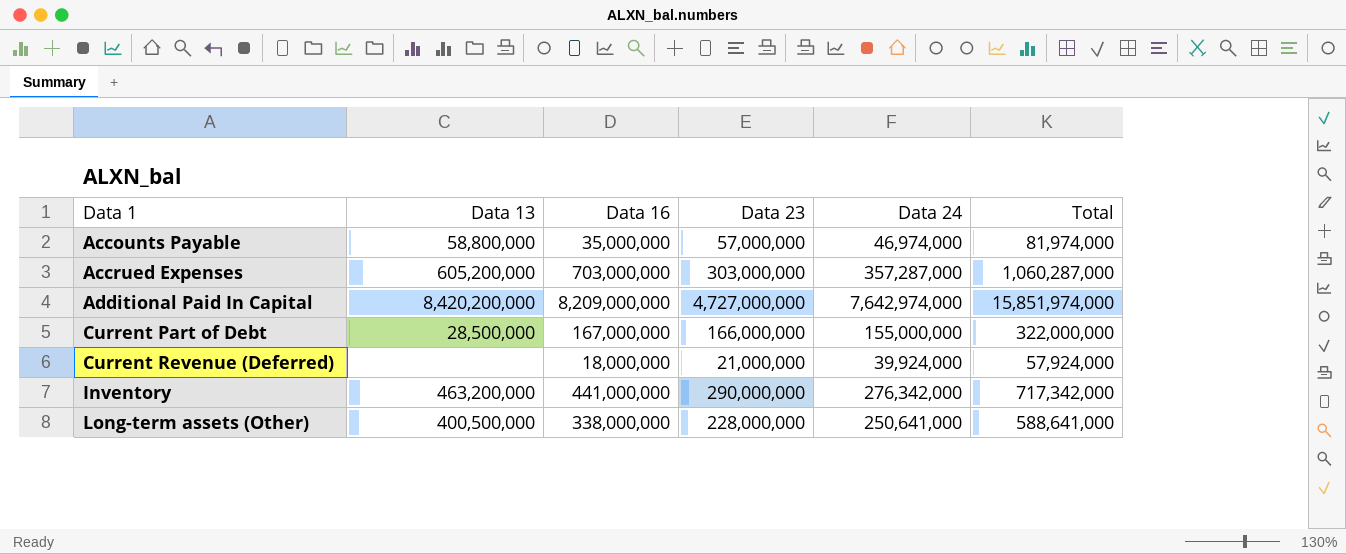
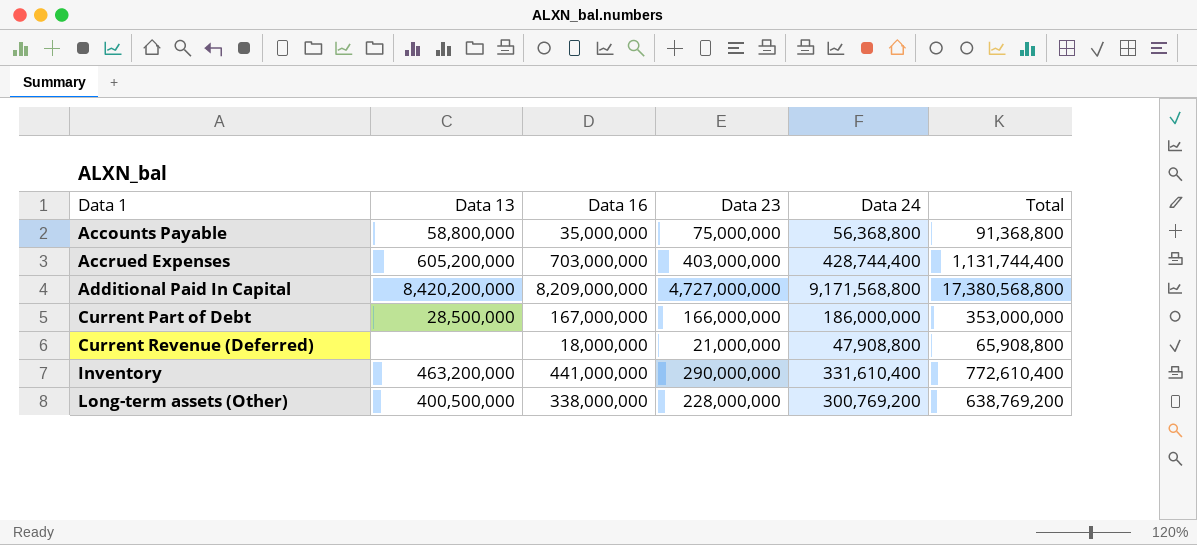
Accounts Payable | Data 23: 57,000,000 -> 75,000,000
Accounts Payable | Data 24: 46,974,000 -> 56,368,800
Accounts Payable | Total: 81,974,000 -> 91,368,800
Accrued Expenses | Data 23: 303,000,000 -> 403,000,000
Accrued Expenses | Data 24: 357,287,000 -> 428,744,400
Accrued Expenses | Total: 1,060,287,000 -> 1,131,744,400
Additional Paid In Capital | Data 24: 7,642,974,000 -> 9,171,568,800
Additional Paid In Capital | Total: 15,851,974,000 -> 17,380,568,800
Current Part of Debt | Data 24: 155,000,000 -> 186,000,000
Current Part of Debt | Total: 322,000,000 -> 353,000,000
Current Revenue (Deferred) | Data 24: 39,924,000 -> 47,908,800
Current Revenue (Deferred) | Total: 57,924,000 -> 65,908,800
Inventory | Data 24: 276,342,000 -> 331,610,400
Inventory | Total: 717,342,000 -> 772,610,400
Long-term assets (Other) | Data 24: 250,641,000 -> 300,769,200
Long-term assets (Other) | Total: 588,641,000 -> 638,769,200

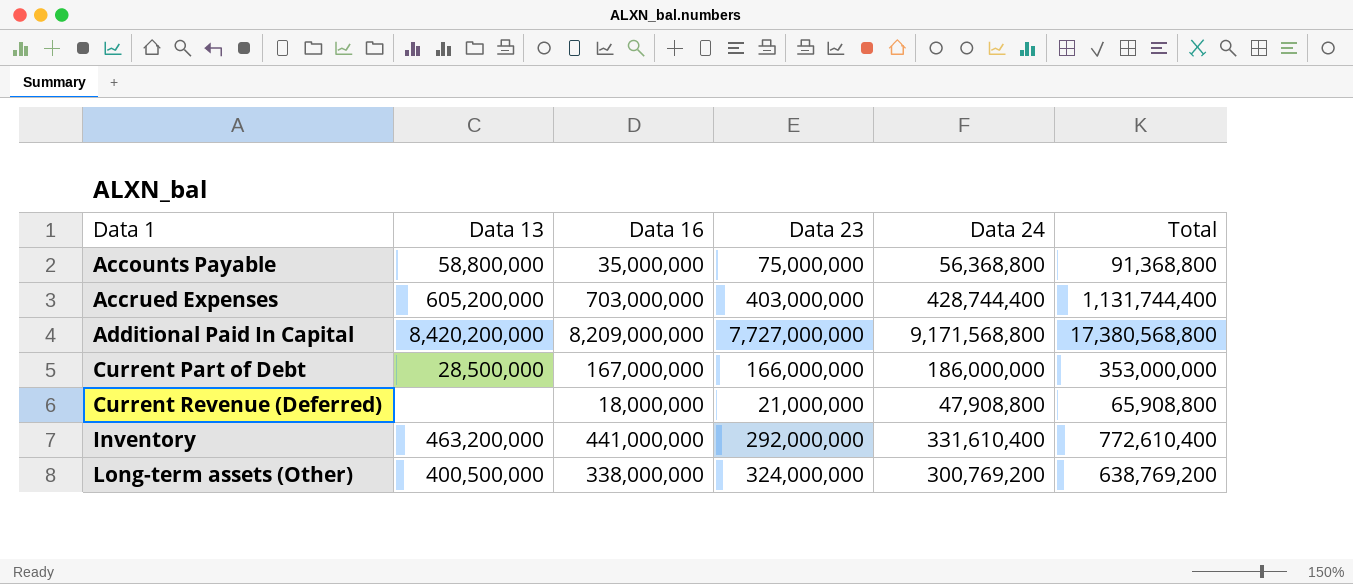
Additional Paid In Capital | Data 23: 4,727,000,000 -> 7,727,000,000
Inventory | Data 23: 290,000,000 -> 292,000,000
Long-term assets (Other) | Data 23: 228,000,000 -> 324,000,000

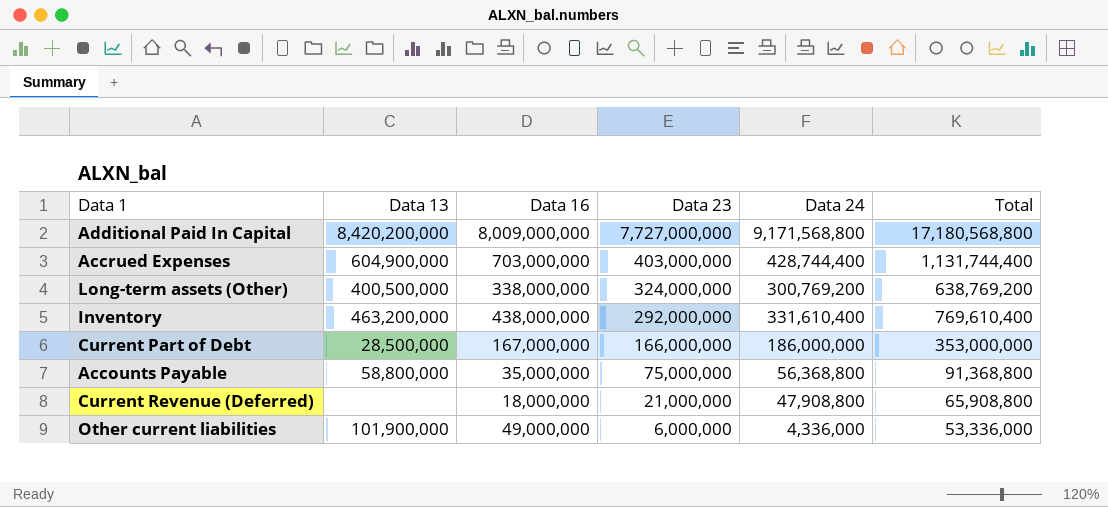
row order: Data 1 ascending -> Data 23 descending
Additional Paid In Capital | Data 16: 8,209,000,000 -> 8,009,000,000
Additional Paid In Capital | Total: 17,380,568,800 -> 17,180,568,800
Accrued Expenses | Data 13: 605,200,000 -> 604,900,000
Inventory | Data 16: 441,000,000 -> 438,000,000
Inventory | Total: 772,610,400 -> 769,610,400
row Other current liabilities: none -> 101,900,000 | 49,000,000 | 6,000,000 | 4,336,000 | 53,336,000

